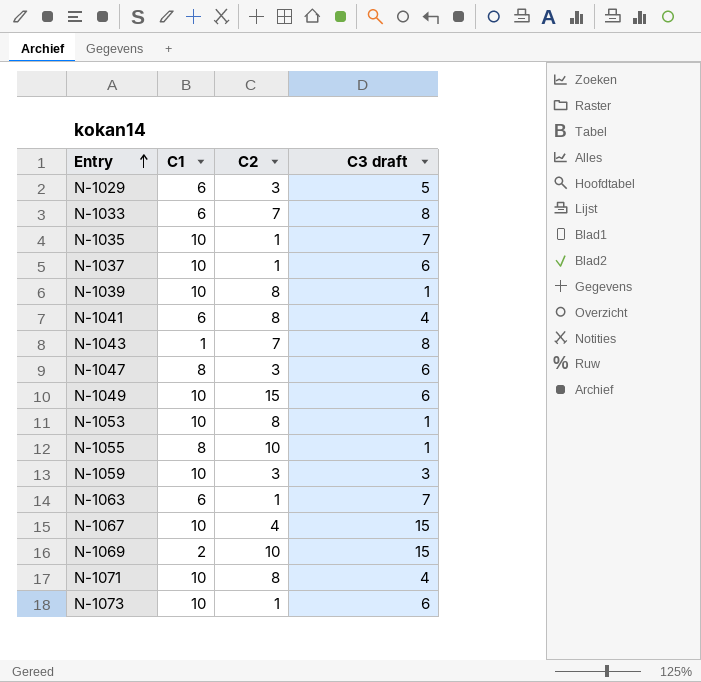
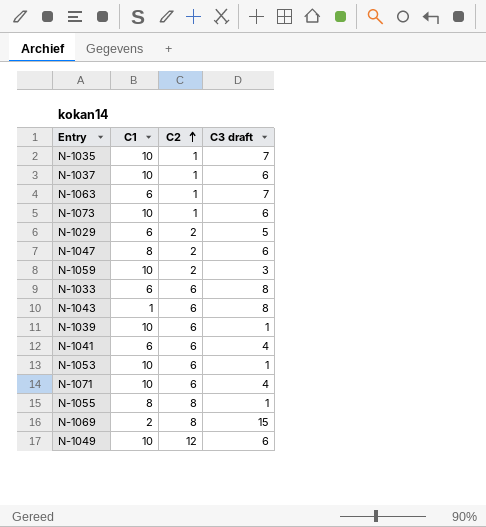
row order: Entry ascending -> C2 ascending
row N-1067: 10 | 4 | 15 -> none
N-1029 | C2: 3 -> 2
N-1047 | C2: 3 -> 2
N-1059 | C2: 3 -> 2
N-1033 | C2: 7 -> 6
N-1043 | C2: 7 -> 6
N-1039 | C2: 8 -> 6
N-1041 | C2: 8 -> 6
N-1053 | C2: 8 -> 6
N-1071 | C2: 8 -> 6
N-1055 | C2: 10 -> 8
N-1069 | C2: 10 -> 8
N-1049 | C2: 15 -> 12

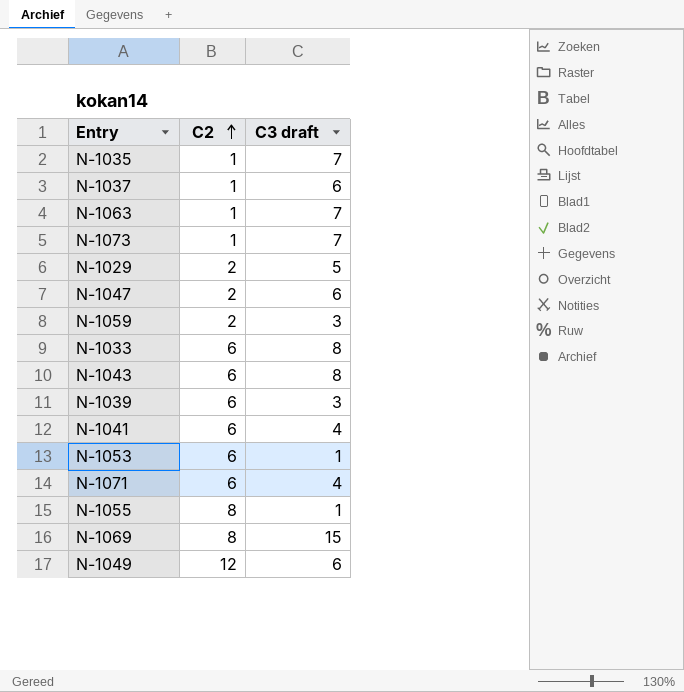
column C1 | position: 2 -> none
N-1073 | C3 draft: 6 -> 7
N-1039 | C3 draft: 1 -> 3

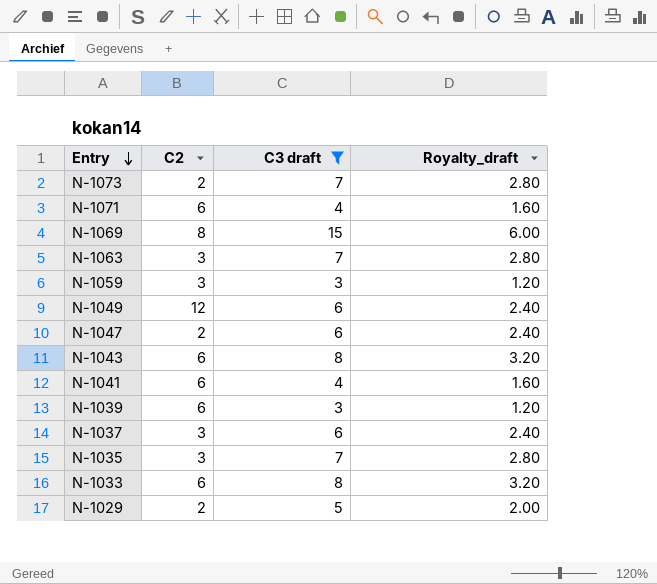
filter: none -> C3 draft != 1
row order: C2 ascending -> Entry descending
column Royalty_draft | formula: none -> [C3 draft] * 0.4
N-1073 | C2: 1 -> 2
N-1063 | C2: 1 -> 3
N-1059 | C2: 2 -> 3
N-1037 | C2: 1 -> 3
N-1035 | C2: 1 -> 3

